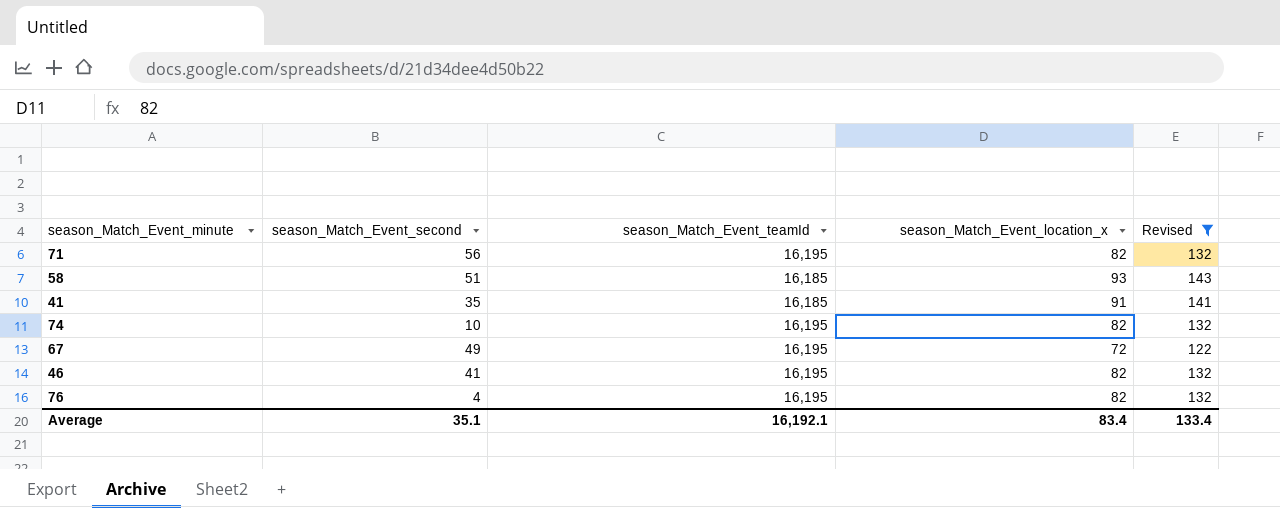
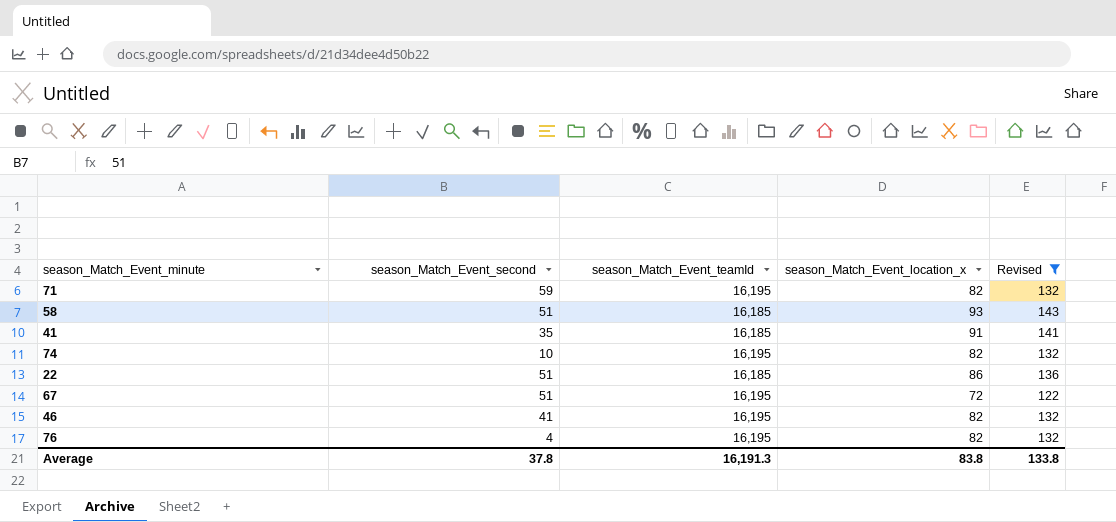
71 | season_Match_Event_second: 56 -> 59
row 22: none -> 51 | 16,185 | 86 | 136
67 | season_Match_Event_second: 49 -> 51
Average | season_Match_Event_second: 35.1 -> 37.8
Average | season_Match_Event_teamId: 16,192.1 -> 16,191.3
Average | season_Match_Event_location_x: 83.4 -> 83.8
Average | Revised: 133.4 -> 133.8

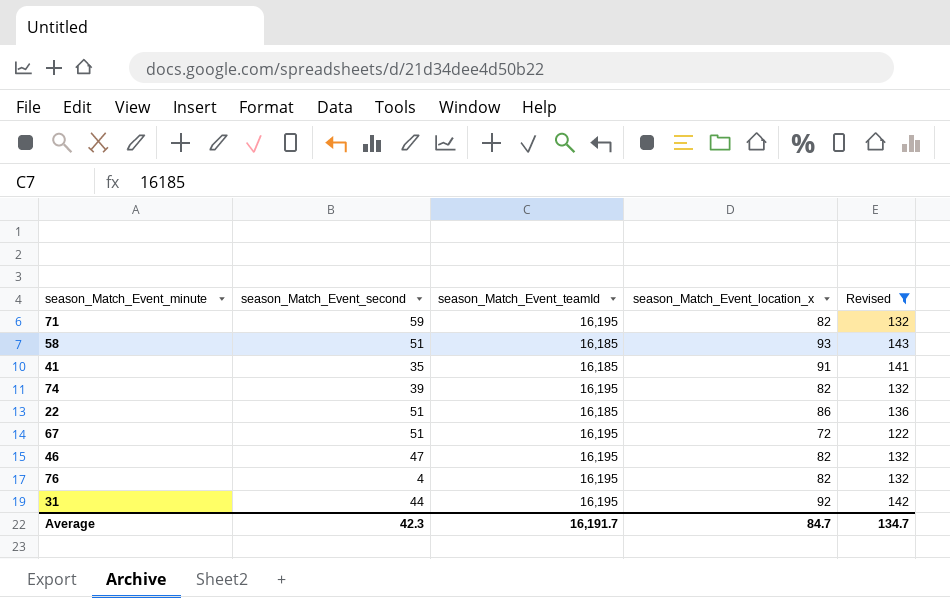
74 | season_Match_Event_second: 10 -> 39
46 | season_Match_Event_second: 41 -> 47
row 31: none -> 44 | 16,195 | 92 | 142
Average | season_Match_Event_second: 37.8 -> 42.3
Average | season_Match_Event_teamId: 16,191.3 -> 16,191.7
Average | season_Match_Event_location_x: 83.8 -> 84.7
Average | Revised: 133.8 -> 134.7

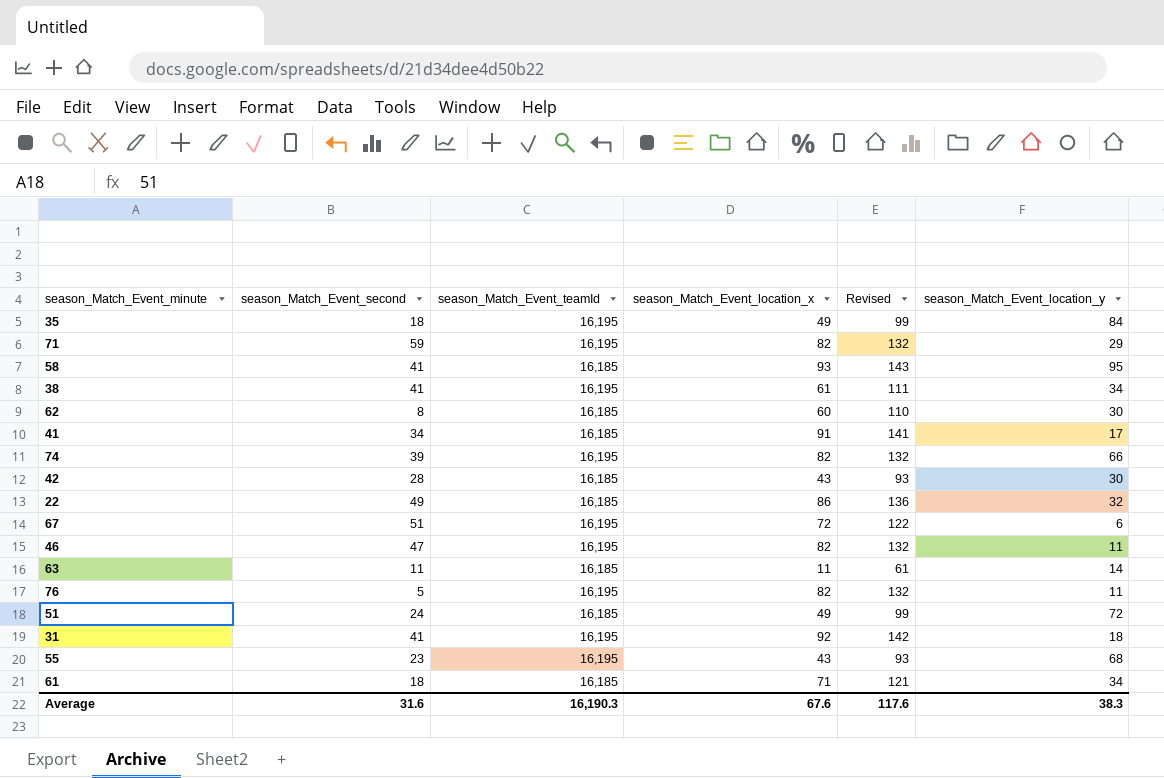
filter: Revised >= 122 -> none
column season_Match_Event_location_y | position: none -> 6
58 | season_Match_Event_second: 51 -> 41
41 | season_Match_Event_second: 35 -> 34
22 | season_Match_Event_second: 51 -> 49
76 | season_Match_Event_second: 4 -> 5
31 | season_Match_Event_second: 44 -> 41
Average | season_Match_Event_second: 42.3 -> 31.6
Average | season_Match_Event_teamId: 16,191.7 -> 16,190.3
Average | season_Match_Event_location_x: 84.7 -> 67.6
Average | Revised: 134.7 -> 117.6

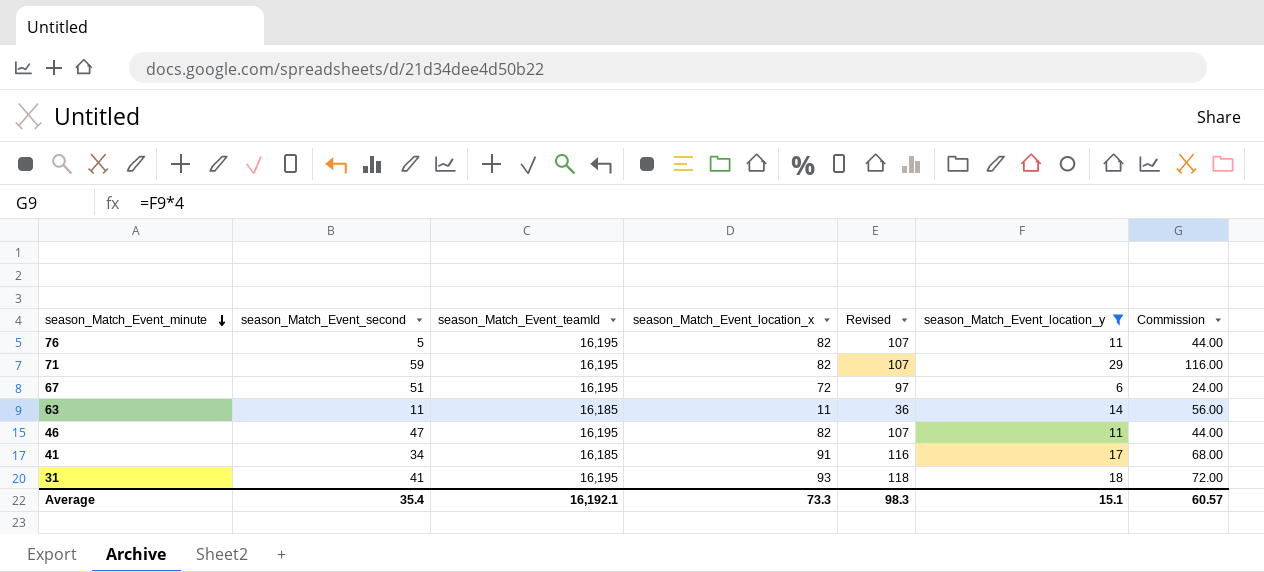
filter: none -> season_Match_Event_location_y <= 29
row order: none -> season_Match_Event_minute descending
column Revised | formula: [season_Match_Event_location_x] + 50 -> [season_Match_Event_location_x] + 25
column Commission | formula: none -> [season_Match_Event_location_y] * 4
31 | season_Match_Event_location_x: 92 -> 93
Average | season_Match_Event_second: 31.6 -> 35.4
Average | season_Match_Event_teamId: 16,190.3 -> 16,192.1
Average | season_Match_Event_location_x: 67.6 -> 73.3
Average | Revised: 117.6 -> 98.3
Average | season_Match_Event_location_y: 38.3 -> 15.1

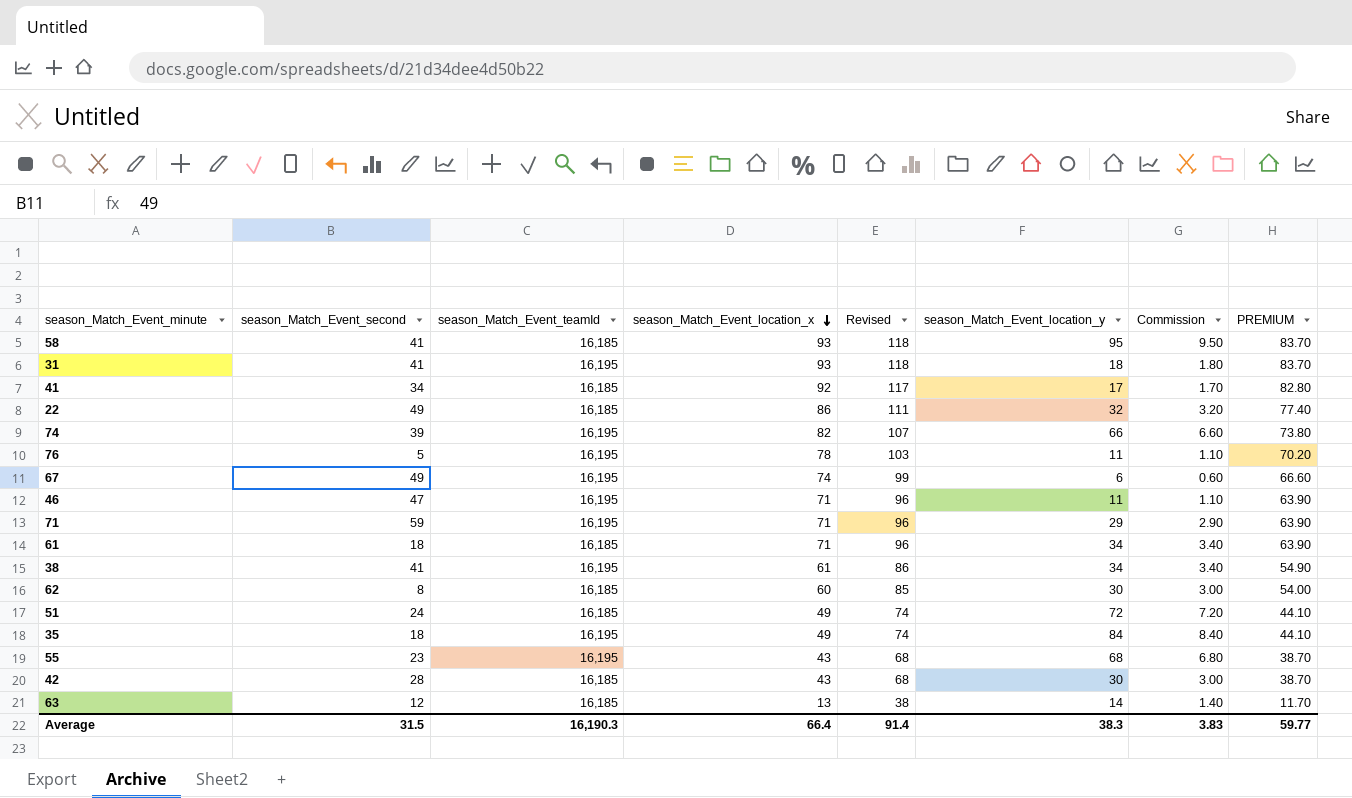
filter: season_Match_Event_location_y <= 29 -> none
row order: season_Match_Event_minute descending -> season_Match_Event_location_x descending
column Commission | formula: [season_Match_Event_location_y] * 4 -> [season_Match_Event_location_y] * 0.1
column PREMIUM | formula: none -> [season_Match_Event_location_x] * 0.9
41 | season_Match_Event_location_x: 91 -> 92
41 | Revised: 116 -> 117
76 | season_Match_Event_location_x: 82 -> 78
76 | Revised: 107 -> 103
67 | season_Match_Event_second: 51 -> 49
67 | season_Match_Event_location_x: 72 -> 74
67 | Revised: 97 -> 99
46 | season_Match_Event_location_x: 82 -> 71
46 | Revised: 107 -> 96
71 | season_Match_Event_location_x: 82 -> 71
71 | Revised: 107 -> 96
63 | season_Match_Event_second: 11 -> 12
63 | season_Match_Event_location_x: 11 -> 13
63 | Revised: 36 -> 38
Average | season_Match_Event_second: 35.4 -> 31.5
Average | season_Match_Event_teamId: 16,192.1 -> 16,190.3
Average | season_Match_Event_location_x: 73.3 -> 66.4
Average | Revised: 98.3 -> 91.4
Average | season_Match_Event_location_y: 15.1 -> 38.3
Average | Commission: 60.57 -> 3.83

